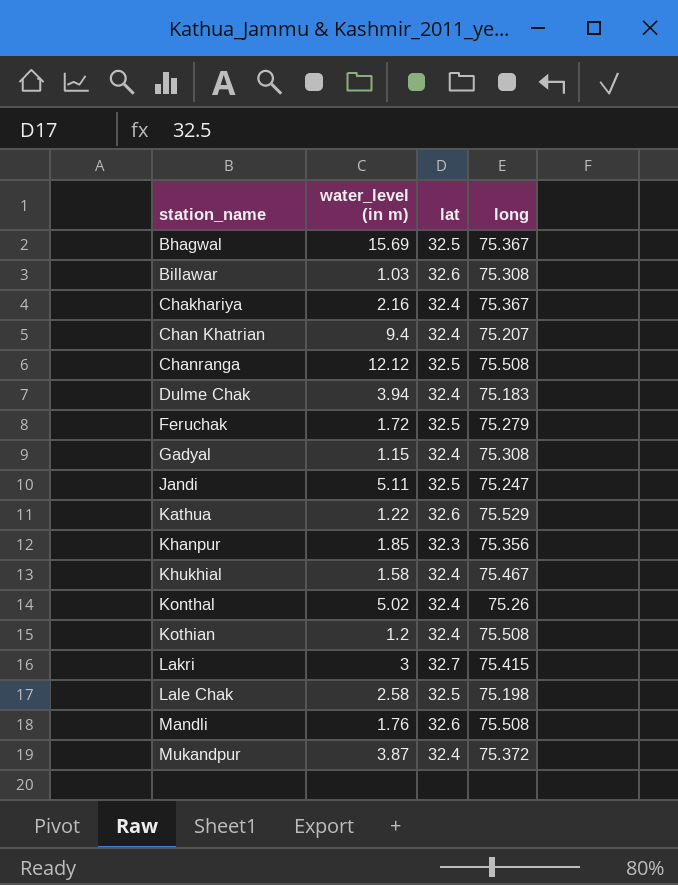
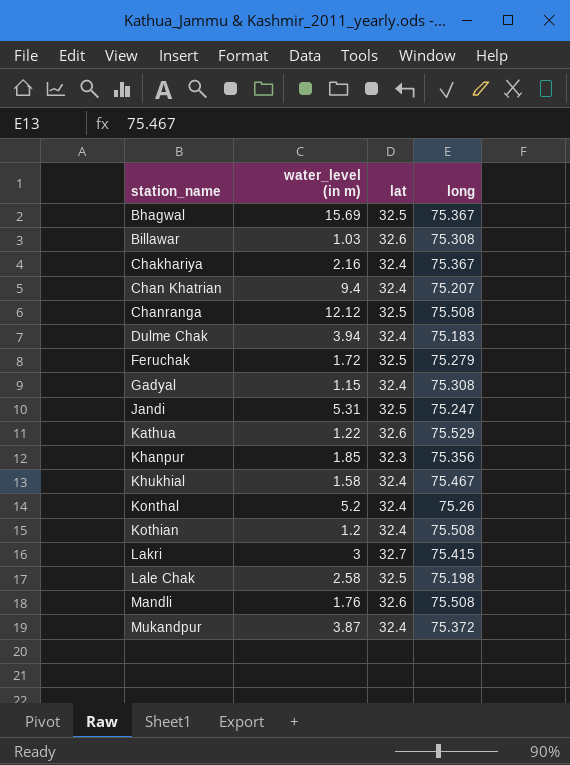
Jandi | water_level (in m): 5.11 -> 5.31
Konthal | water_level (in m): 5.02 -> 5.2

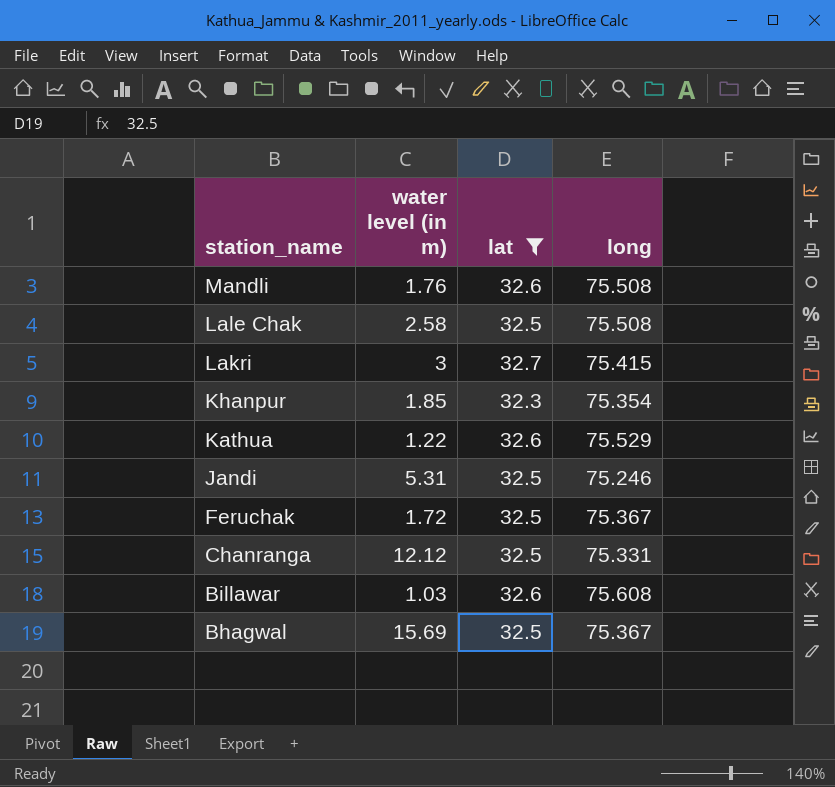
filter: none -> lat != 32.4
row order: station_name ascending -> station_name descending
column name: water_level (in m) -> water level (in m)
Lale Chak | long: 75.198 -> 75.508
Khanpur | long: 75.356 -> 75.354
Jandi | long: 75.247 -> 75.246
Feruchak | long: 75.279 -> 75.367
Chanranga | long: 75.508 -> 75.331
Billawar | long: 75.308 -> 75.608

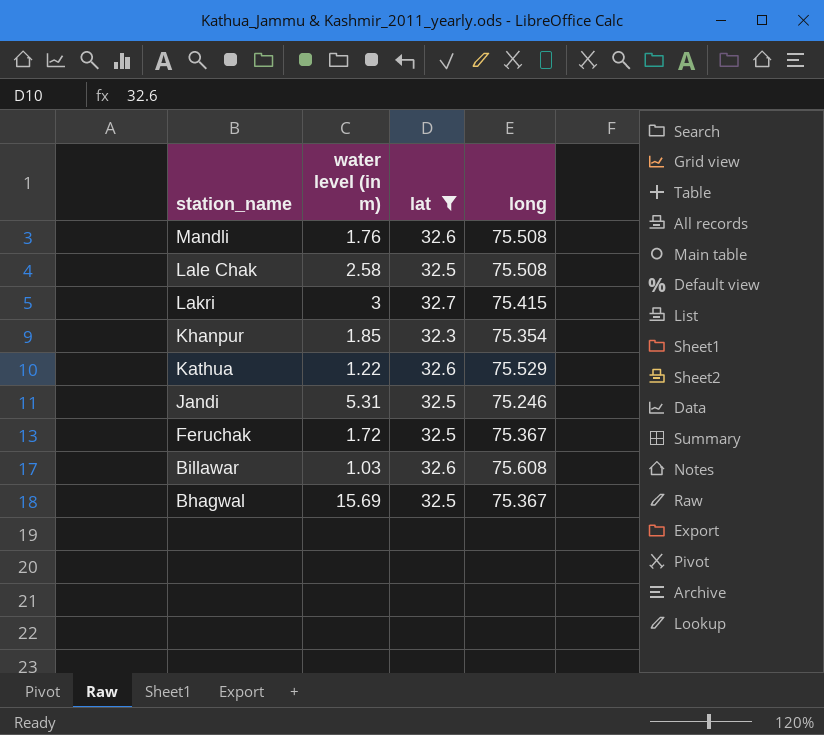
row Chanranga: 12.12 | 32.5 | 75.331 -> none

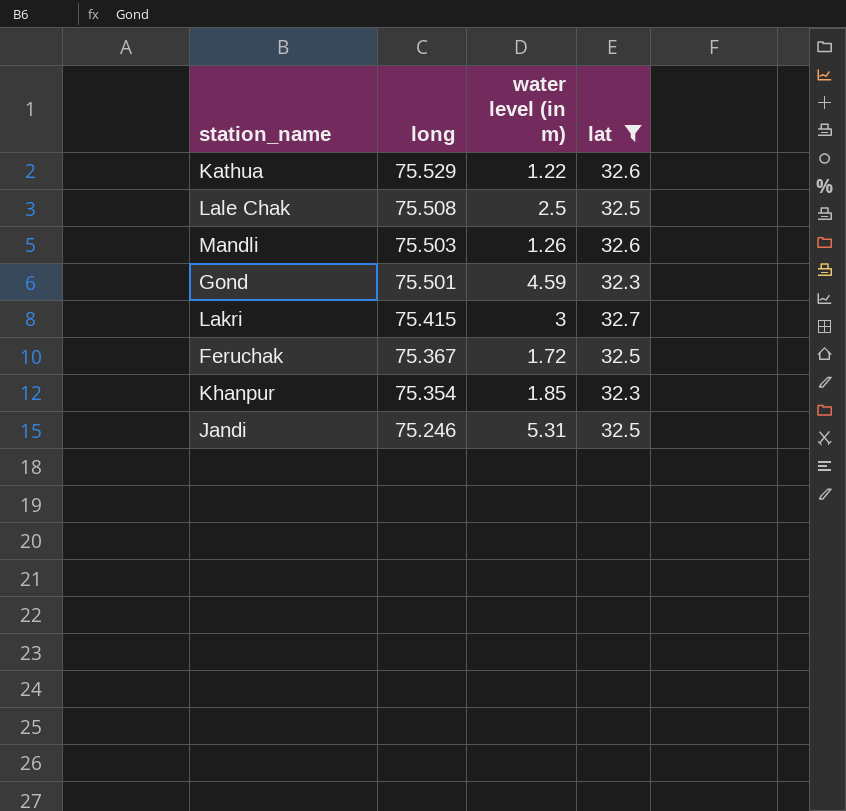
row order: station_name descending -> long descending
column long | position: 4 -> 2
row Billawar: 1.03 | 32.6 | 75.608 -> none
row Bhagwal: 15.69 | 32.5 | 75.367 -> none
Lale Chak | water level (in m): 2.58 -> 2.5
Mandli | long: 75.508 -> 75.503
Mandli | water level (in m): 1.76 -> 1.26
row Gond: none -> 75.501 | 4.59 | 32.3

